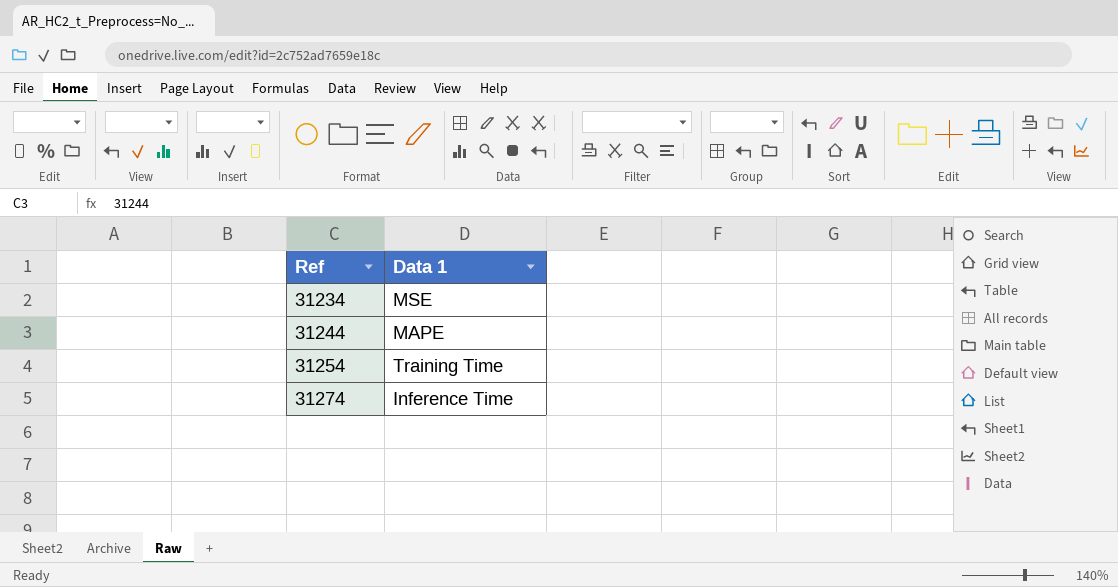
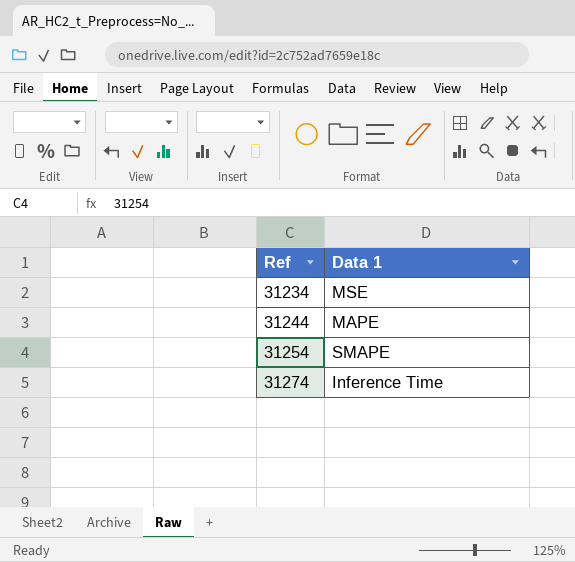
31254 | Data 1: Training Time -> SMAPE

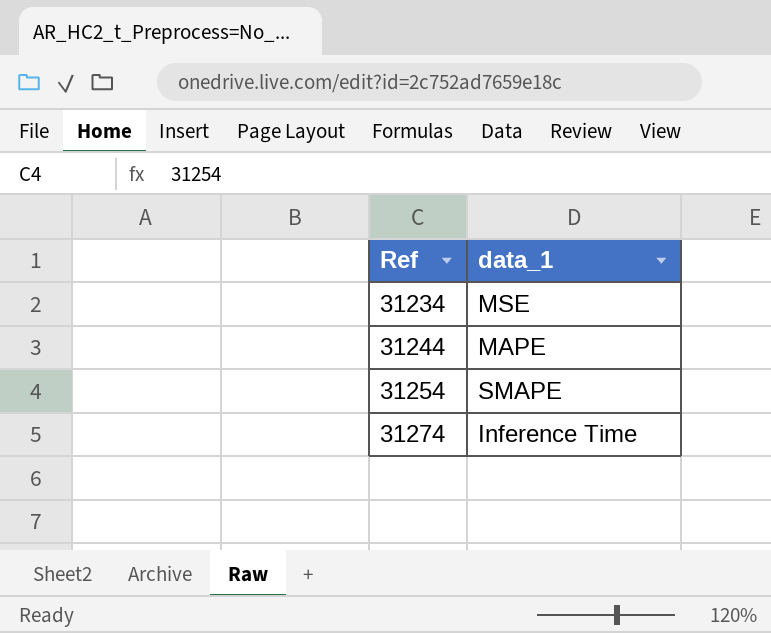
column name: Data 1 -> data_1

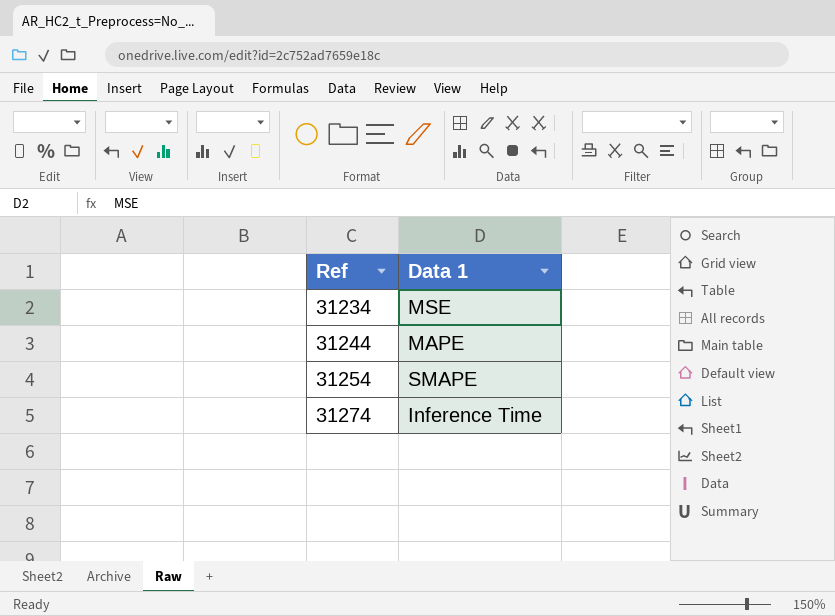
column name: data_1 -> Data 1

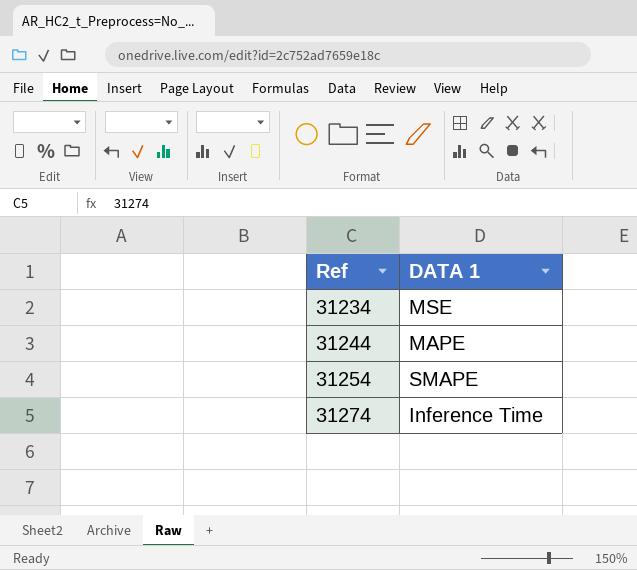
column name: Data 1 -> DATA 1

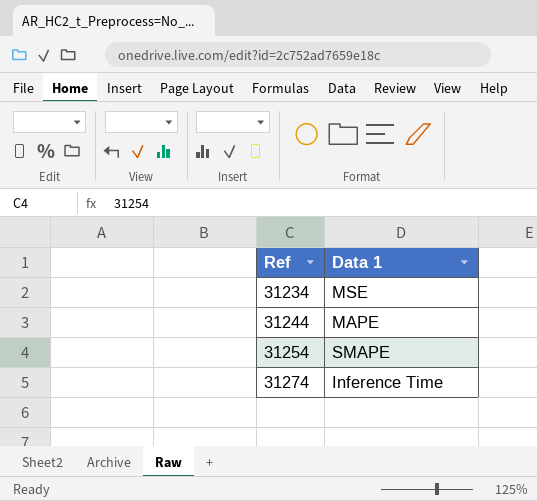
column name: DATA 1 -> Data 1

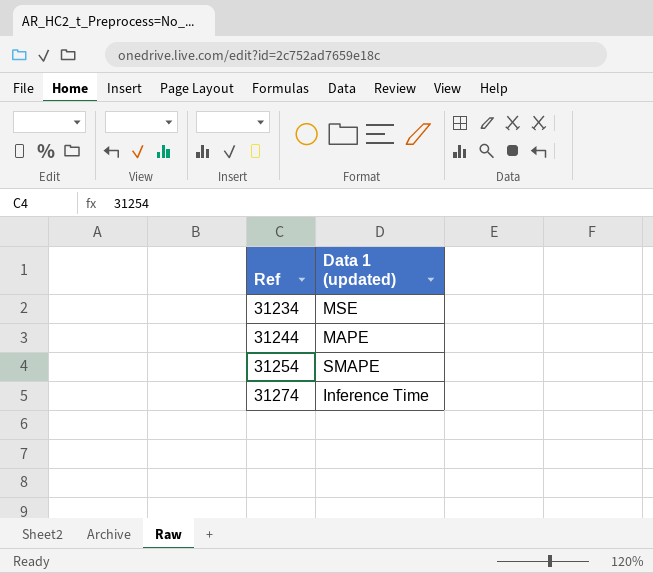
column name: Data 1 -> Data 1 (updated)

